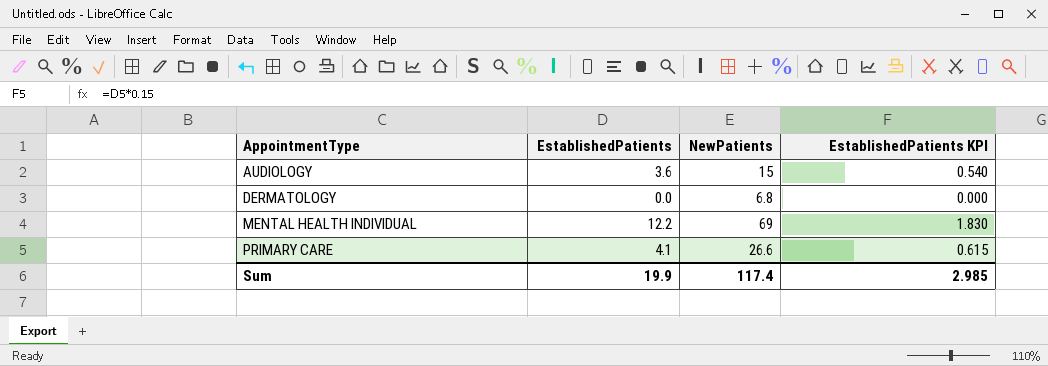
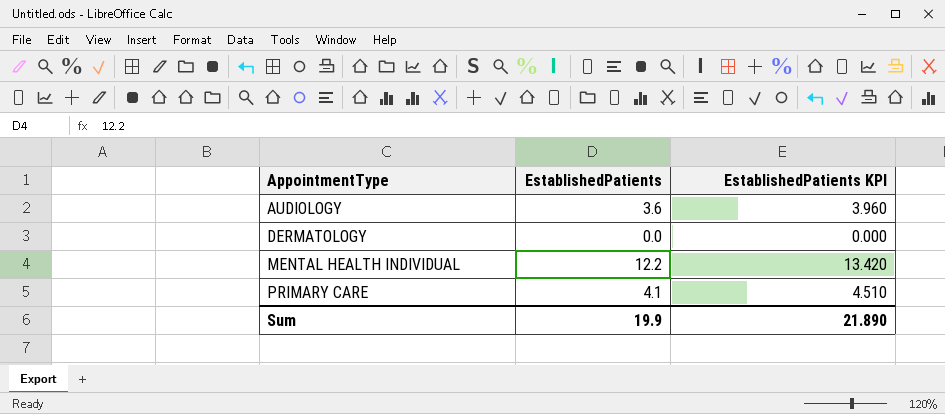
column NewPatients | position: 3 -> none
column EstablishedPatients KPI | formula: [EstablishedPatients] * 0.15 -> [EstablishedPatients] * 1.1
Sum | EstablishedPatients KPI: 2.985 -> 21.890

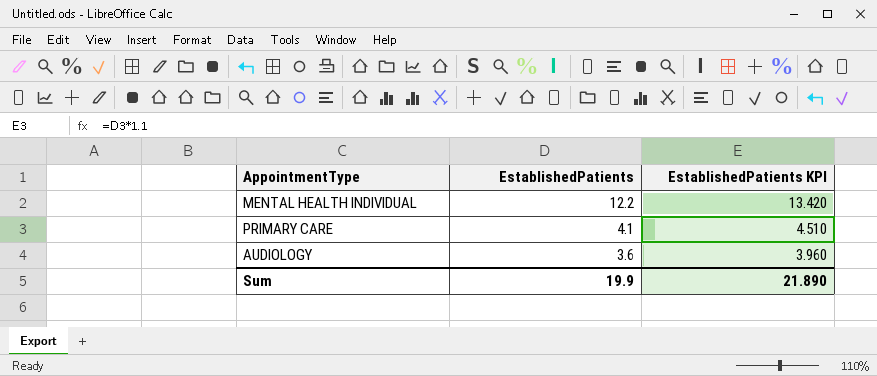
row order: AppointmentType ascending -> EstablishedPatients descending
row DERMATOLOGY: 0.0 | 0.000 -> none

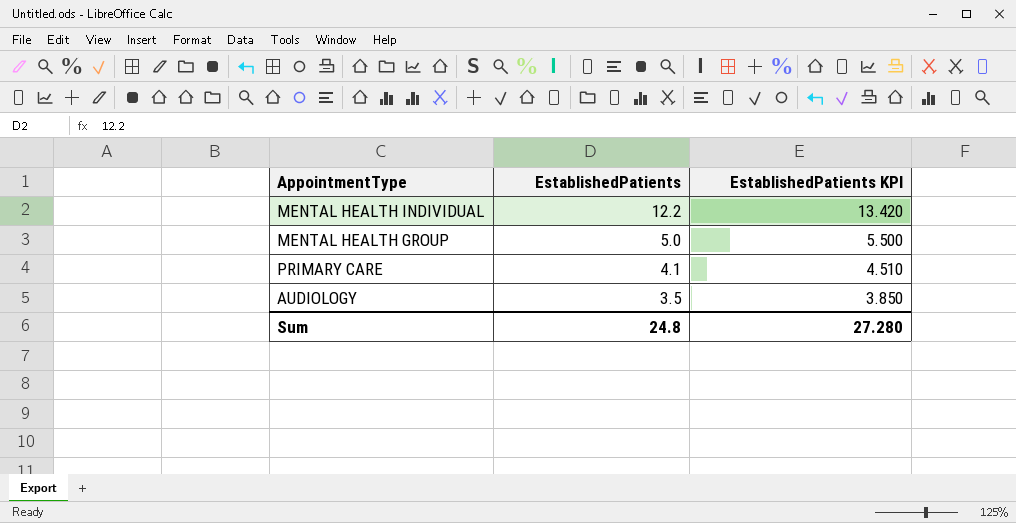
row MENTAL HEALTH GROUP: none -> 5.0 | 5.500
AUDIOLOGY | EstablishedPatients: 3.6 -> 3.5
AUDIOLOGY | EstablishedPatients KPI: 3.960 -> 3.850
Sum | EstablishedPatients: 19.9 -> 24.8
Sum | EstablishedPatients KPI: 21.890 -> 27.280

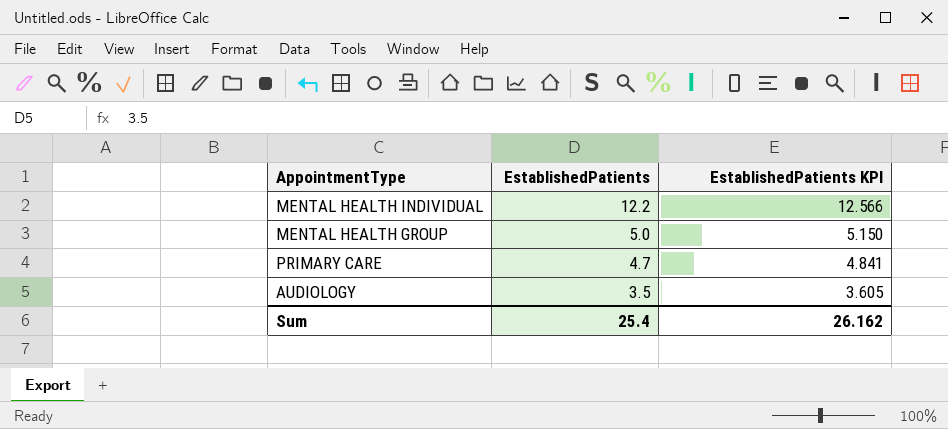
column EstablishedPatients KPI | formula: [EstablishedPatients] * 1.1 -> [EstablishedPatients] * 1.03
PRIMARY CARE | EstablishedPatients: 4.1 -> 4.7
Sum | EstablishedPatients: 24.8 -> 25.4
Sum | EstablishedPatients KPI: 27.280 -> 26.162

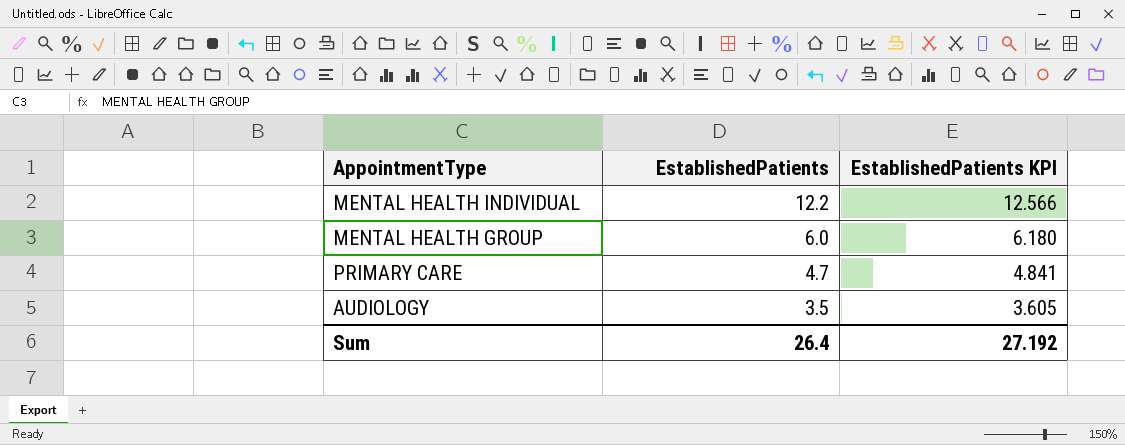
MENTAL HEALTH GROUP | EstablishedPatients: 5.0 -> 6.0
MENTAL HEALTH GROUP | EstablishedPatients KPI: 5.150 -> 6.180
Sum | EstablishedPatients: 25.4 -> 26.4
Sum | EstablishedPatients KPI: 26.162 -> 27.192

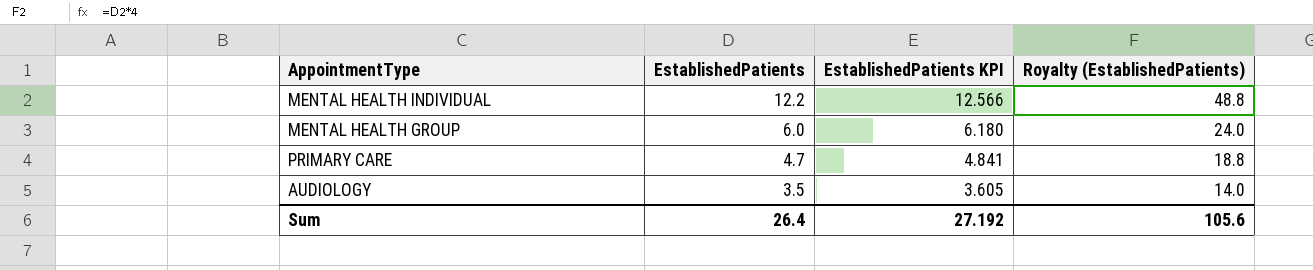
column Royalty (EstablishedPatients) | formula: none -> [EstablishedPatients] * 4

